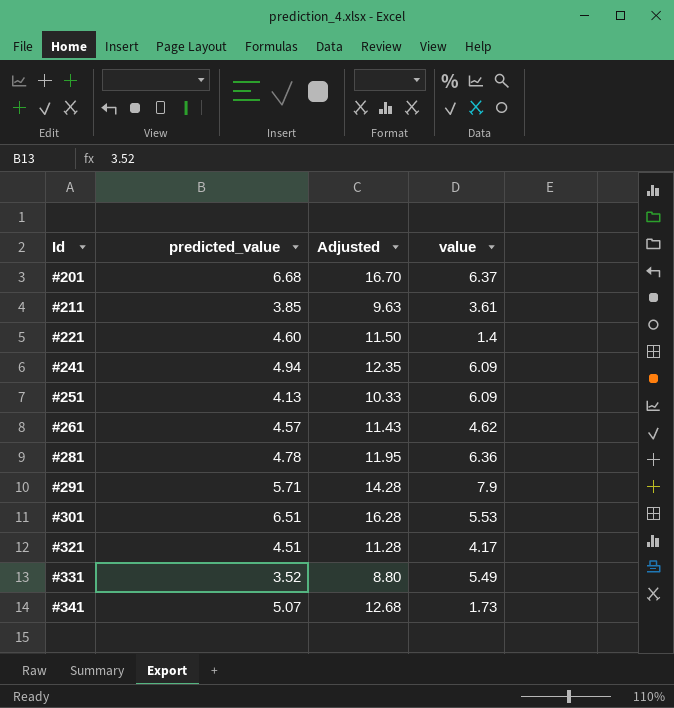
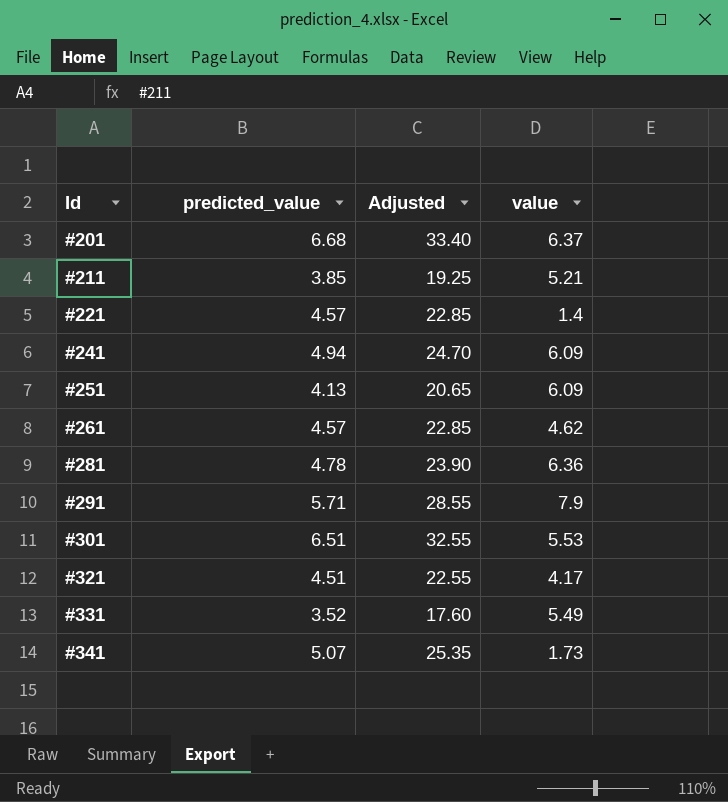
column Adjusted | formula: [predicted_value] * 2.5 -> [predicted_value] * 5
#211 | value: 3.61 -> 5.21
#221 | predicted_value: 4.60 -> 4.57

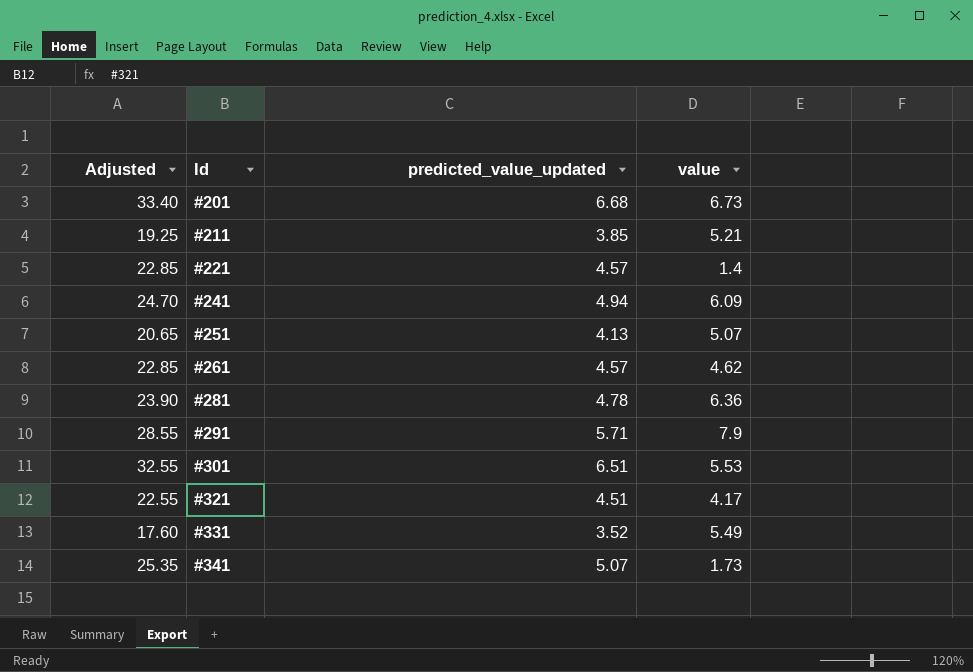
column Adjusted | position: 3 -> 1
column name: predicted_value -> predicted_value_updated
#201 | value: 6.37 -> 6.73
#251 | value: 6.09 -> 5.07

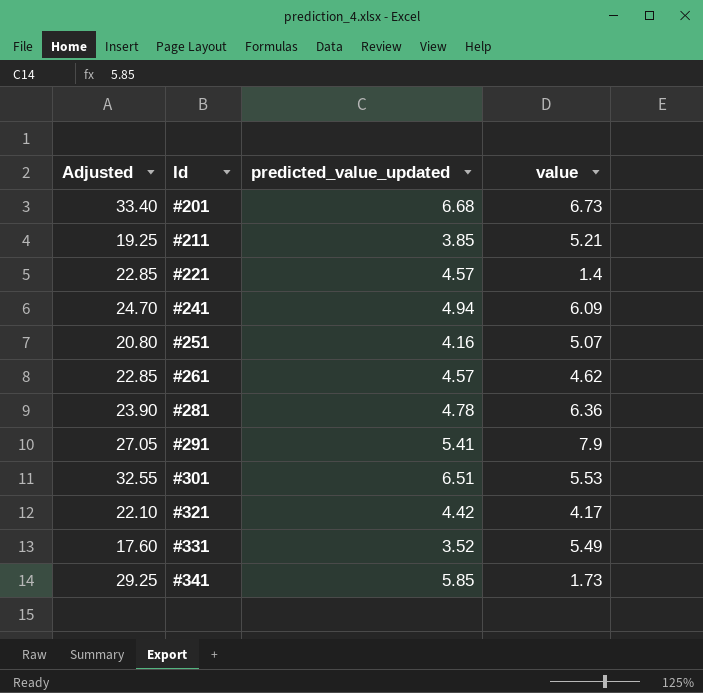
#251 | Adjusted: 20.65 -> 20.80
#251 | predicted_value_updated: 4.13 -> 4.16
#291 | Adjusted: 28.55 -> 27.05
#291 | predicted_value_updated: 5.71 -> 5.41
#321 | Adjusted: 22.55 -> 22.10
#321 | predicted_value_updated: 4.51 -> 4.42
#341 | Adjusted: 25.35 -> 29.25
#341 | predicted_value_updated: 5.07 -> 5.85

